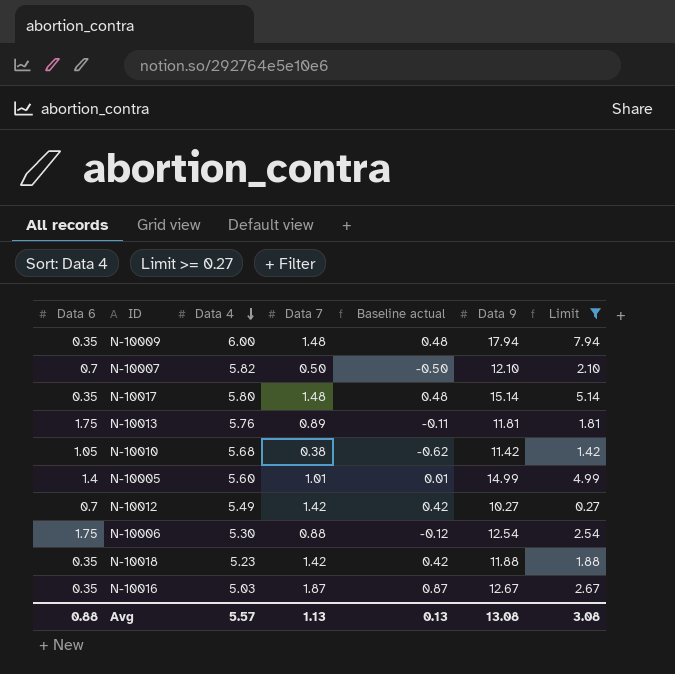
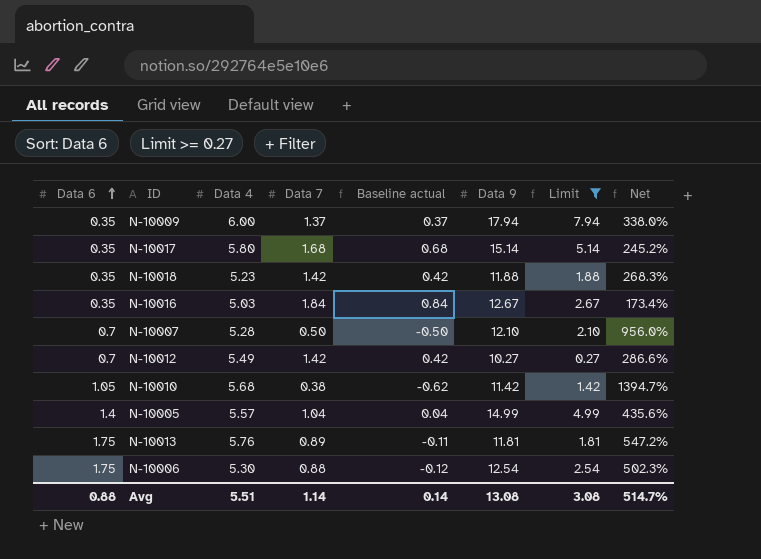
row order: Data 4 descending -> Data 6 ascending
column Net | formula: none -> ([Data 4] - [Data 7]) / [Data 7]
N-10009 | Data 7: 1.48 -> 1.37
N-10009 | Baseline actual: 0.48 -> 0.37
N-10017 | Data 7: 1.48 -> 1.68
N-10017 | Baseline actual: 0.48 -> 0.68
N-10016 | Data 7: 1.87 -> 1.84
N-10016 | Baseline actual: 0.87 -> 0.84
N-10007 | Data 4: 5.82 -> 5.28
N-10005 | Data 4: 5.60 -> 5.57
N-10005 | Data 7: 1.01 -> 1.04
N-10005 | Baseline actual: 0.01 -> 0.04
Avg | Data 4: 5.57 -> 5.51
Avg | Data 7: 1.13 -> 1.14
Avg | Baseline actual: 0.13 -> 0.14

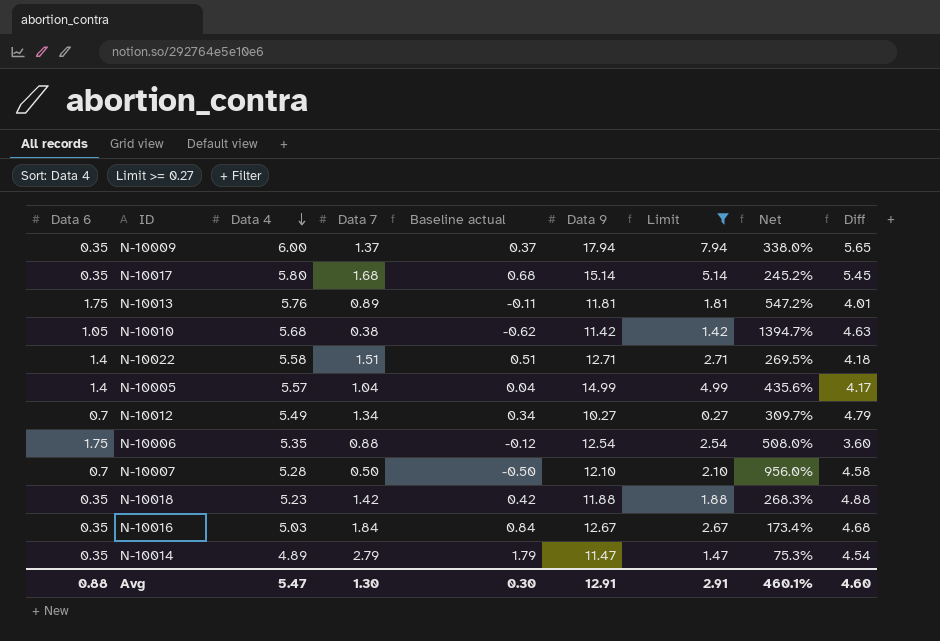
row order: Data 6 ascending -> Data 4 descending
column Diff | formula: none -> [Data 4] - [Data 6]
row N-10022: none -> 1.4 | 5.58 | 1.51 | 0.51 | 12.71 | 2.71 | 269.5% | 4.18
N-10012 | Data 7: 1.42 -> 1.34
N-10012 | Baseline actual: 0.42 -> 0.34
N-10012 | Net: 286.6% -> 309.7%
N-10006 | Data 4: 5.30 -> 5.35
N-10006 | Net: 502.3% -> 508.0%
row N-10014: none -> 0.35 | 4.89 | 2.79 | 1.79 | 11.47 | 1.47 | 75.3% | 4.54
Avg | Data 4: 5.51 -> 5.47
Avg | Data 7: 1.14 -> 1.30
Avg | Baseline actual: 0.14 -> 0.30
Avg | Data 9: 13.08 -> 12.91
Avg | Limit: 3.08 -> 2.91
Avg | Net: 514.7% -> 460.1%

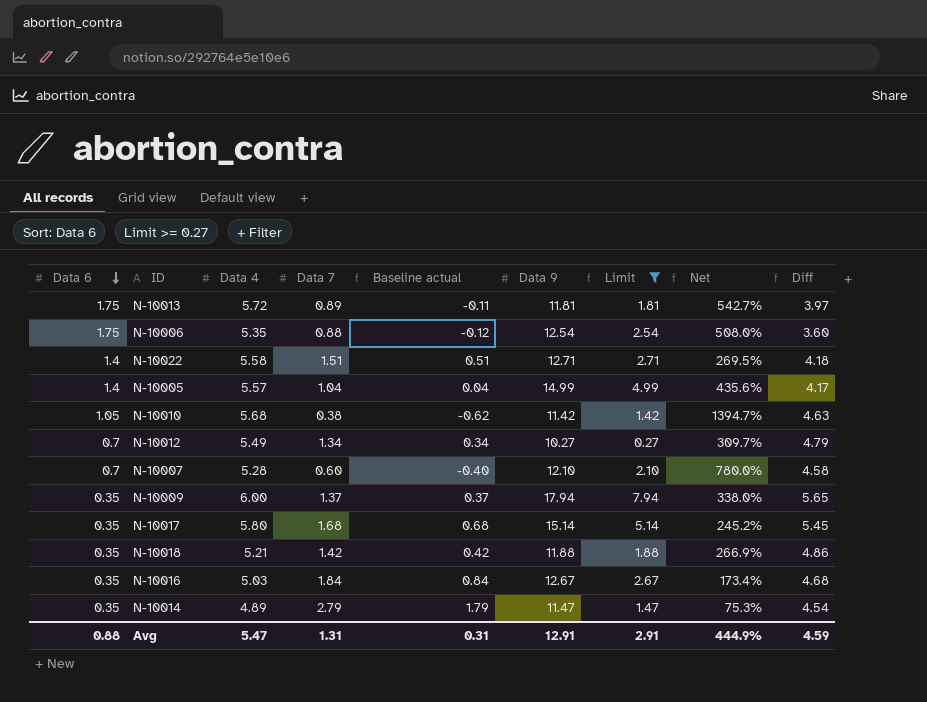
row order: Data 4 descending -> Data 6 descending
N-10013 | Data 4: 5.76 -> 5.72
N-10013 | Net: 547.2% -> 542.7%
N-10013 | Diff: 4.01 -> 3.97
N-10007 | Data 7: 0.50 -> 0.60
N-10007 | Baseline actual: -0.50 -> -0.40
N-10007 | Net: 956.0% -> 780.0%
N-10018 | Data 4: 5.23 -> 5.21
N-10018 | Net: 268.3% -> 266.9%
N-10018 | Diff: 4.88 -> 4.86
Avg | Data 7: 1.30 -> 1.31
Avg | Baseline actual: 0.30 -> 0.31
Avg | Net: 460.1% -> 444.9%
Avg | Diff: 4.60 -> 4.59

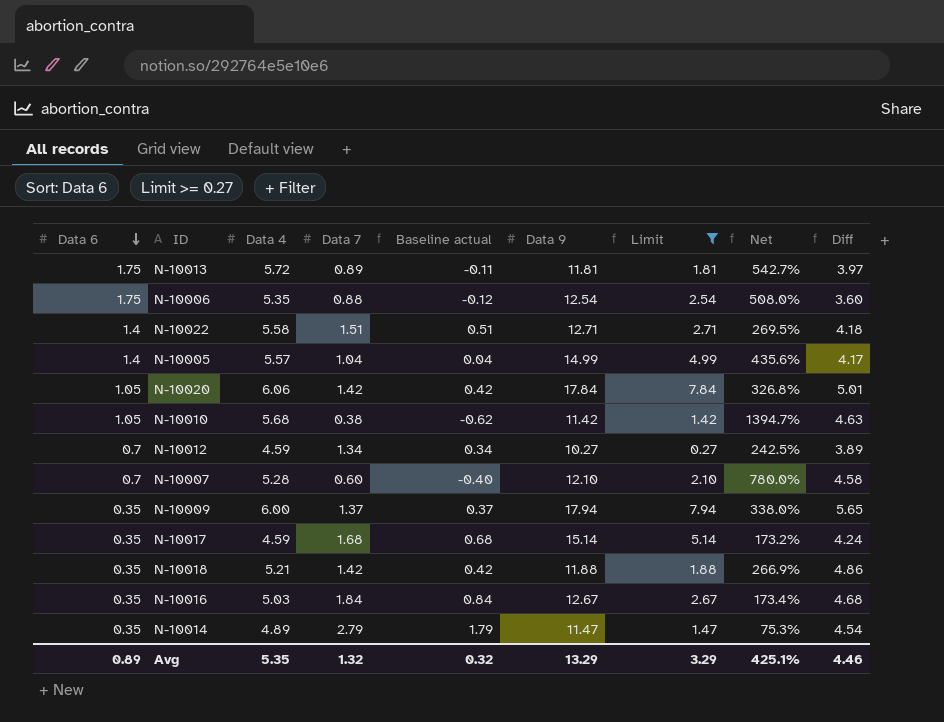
row N-10020: none -> 1.05 | 6.06 | 1.42 | 0.42 | 17.84 | 7.84 | 326.8% | 5.01
N-10012 | Data 4: 5.49 -> 4.59
N-10012 | Net: 309.7% -> 242.5%
N-10012 | Diff: 4.79 -> 3.89
N-10017 | Data 4: 5.80 -> 4.59
N-10017 | Net: 245.2% -> 173.2%
N-10017 | Diff: 5.45 -> 4.24
Avg | Data 6: 0.88 -> 0.89
Avg | Data 4: 5.47 -> 5.35
Avg | Data 7: 1.31 -> 1.32
Avg | Baseline actual: 0.31 -> 0.32
Avg | Data 9: 12.91 -> 13.29
Avg | Limit: 2.91 -> 3.29
Avg | Net: 444.9% -> 425.1%
Avg | Diff: 4.59 -> 4.46

